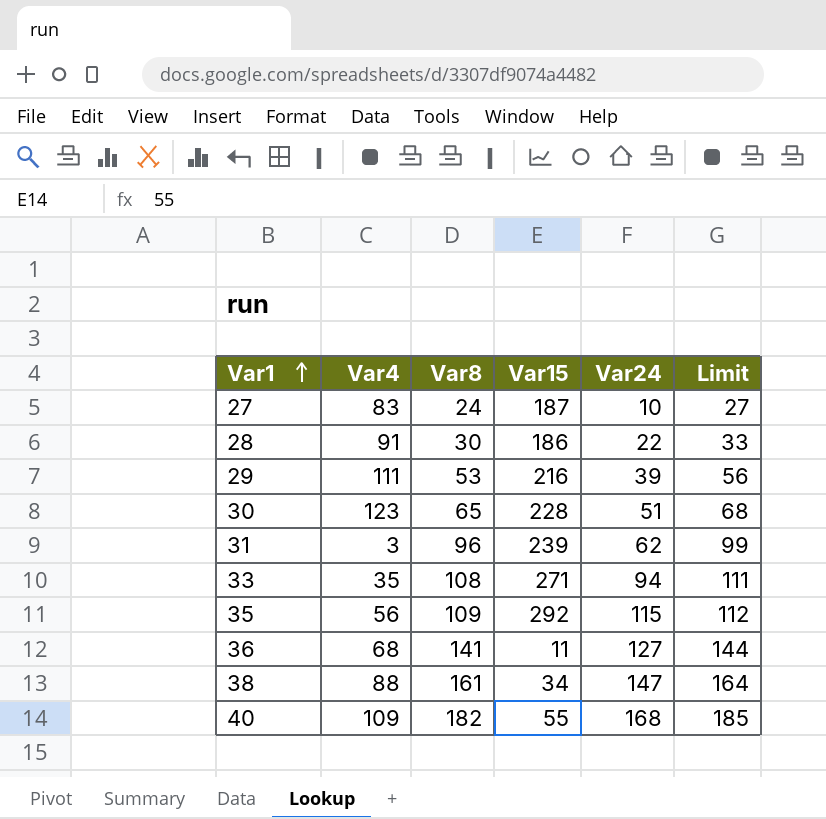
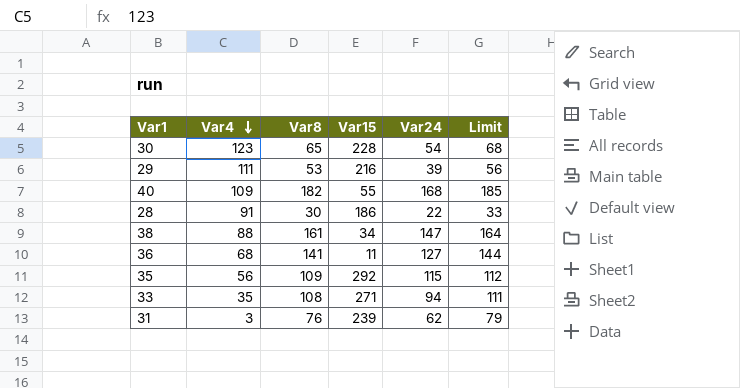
row order: Var1 ascending -> Var4 descending
row 27: 83 | 24 | 187 | 10 | 27 -> none
30 | Var24: 51 -> 54
31 | Var8: 96 -> 76
31 | Limit: 99 -> 79

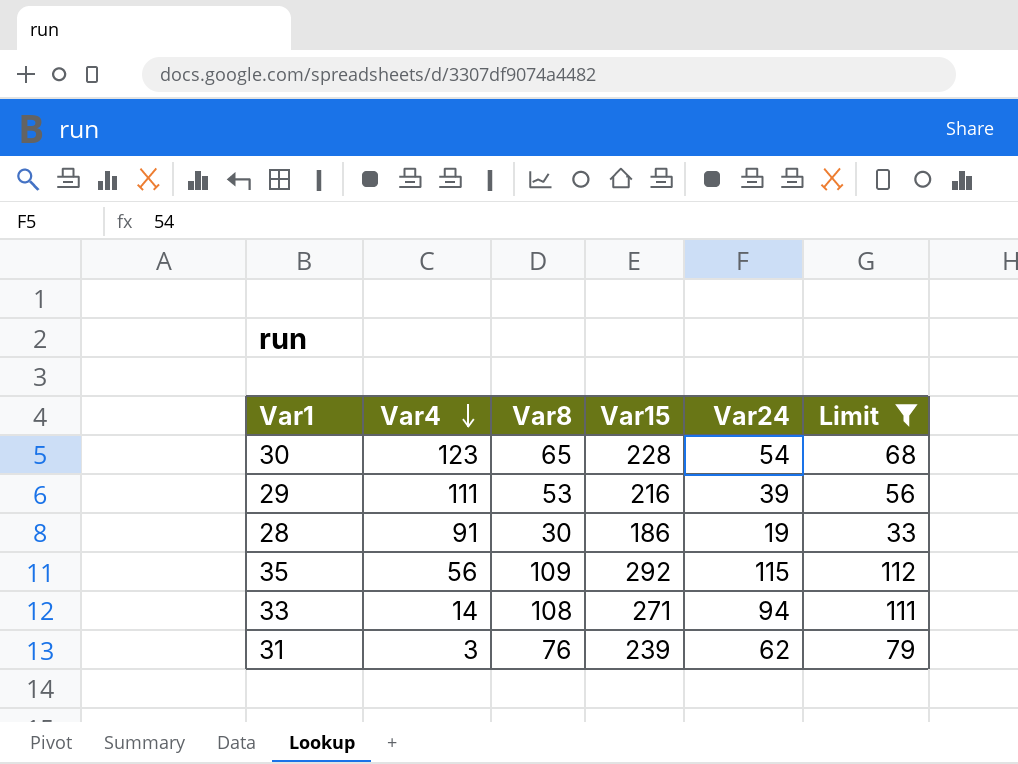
filter: none -> Limit <= 112
28 | Var24: 22 -> 19
33 | Var4: 35 -> 14

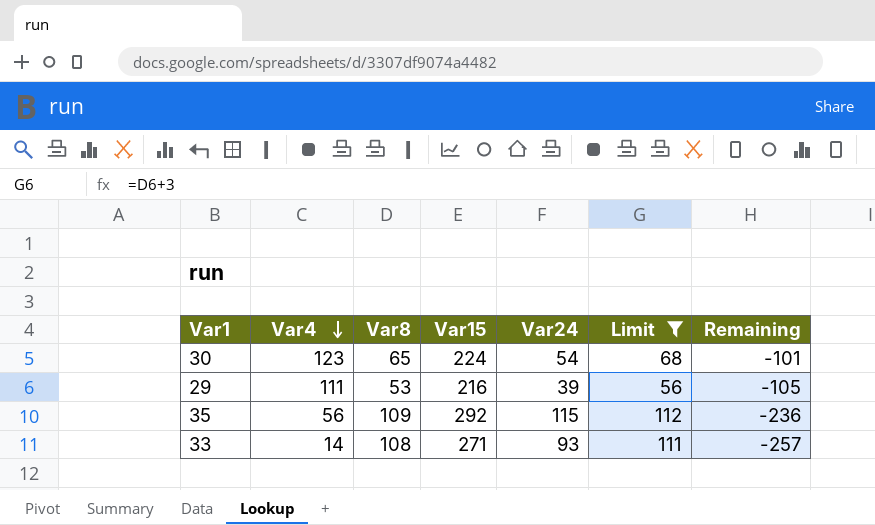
column Remaining | formula: none -> [Var4] - [Var15]
row 28: 91 | 30 | 186 | 19 | 33 -> none
row 31: 3 | 76 | 239 | 62 | 79 -> none
30 | Var15: 228 -> 224
33 | Var24: 94 -> 93

